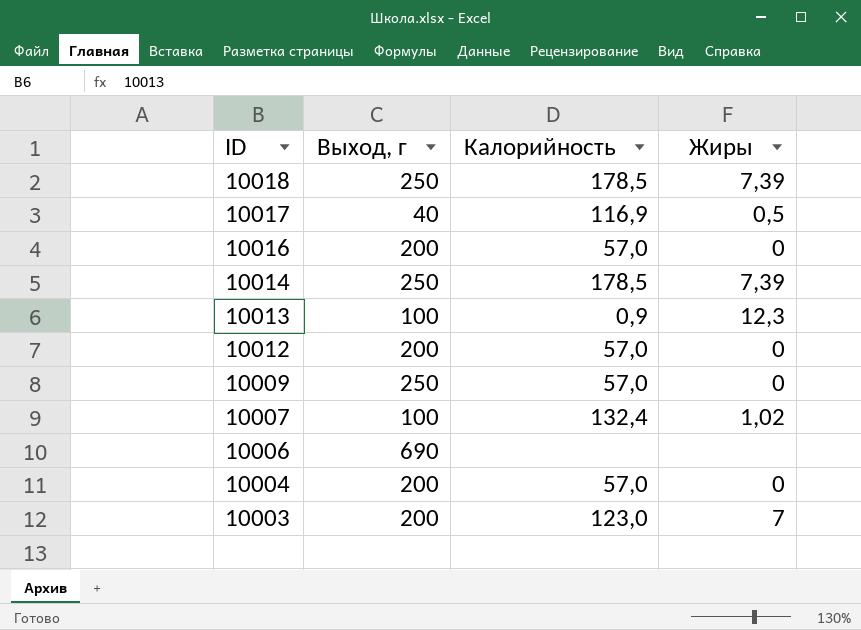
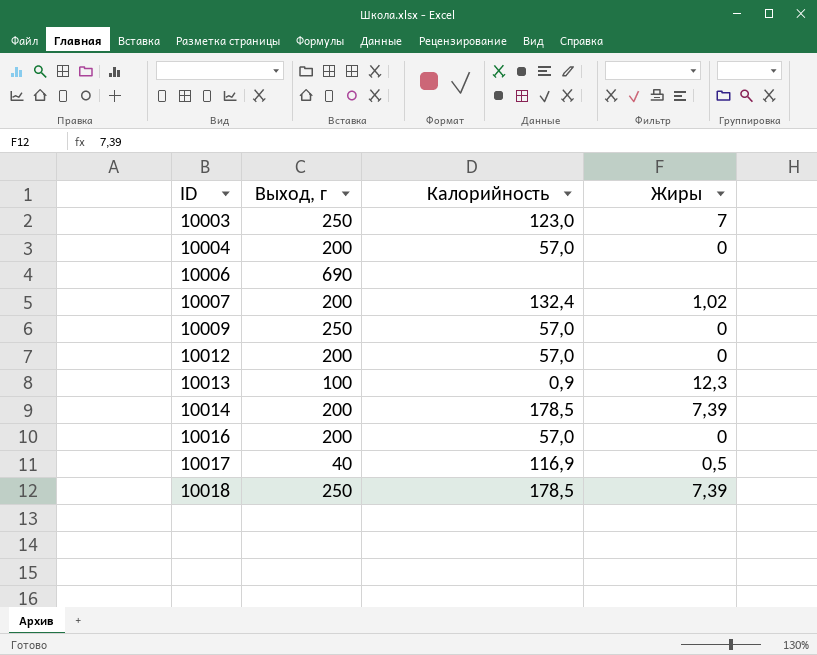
row order: ID descending -> ID ascending
10003 | Выход, г: 200 -> 250
10007 | Выход, г: 100 -> 200
10014 | Выход, г: 250 -> 200

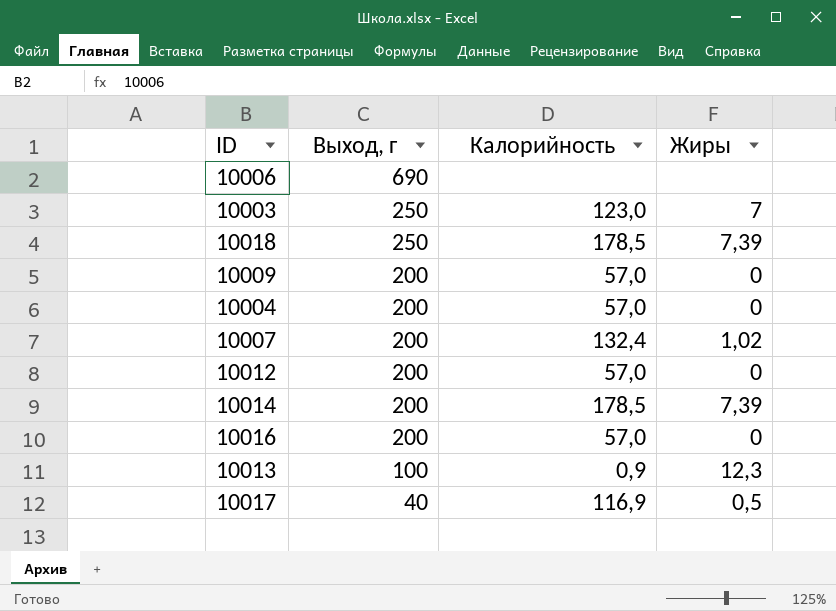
row order: ID ascending -> Выход, г descending
10009 | Выход, г: 250 -> 200

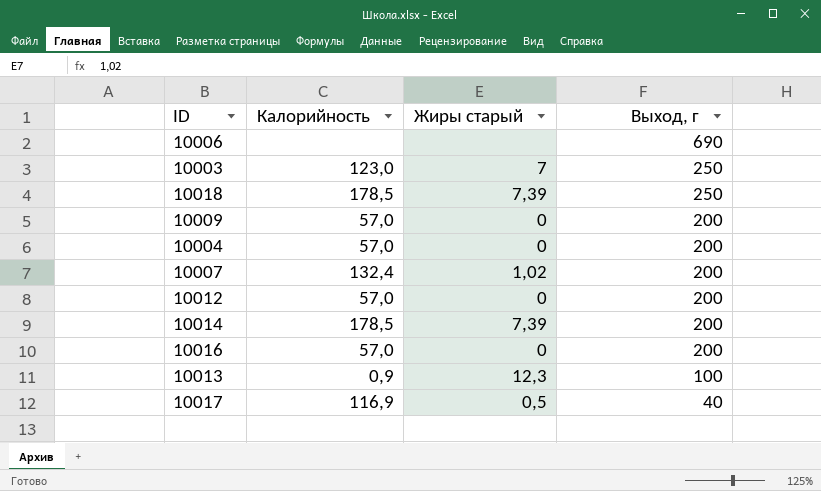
column name: Жиры -> Жиры старый
column Выход, г | position: 2 -> 4

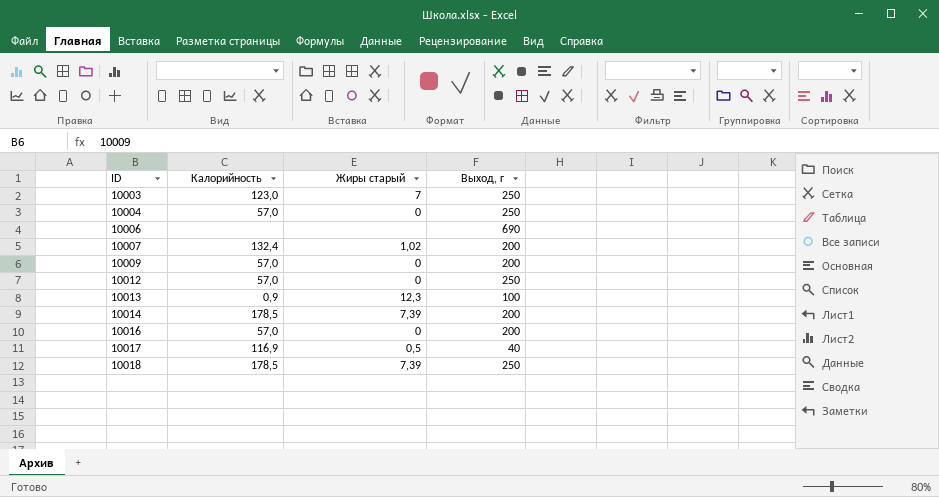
row order: Выход, г descending -> ID ascending
10004 | Выход, г: 200 -> 250
10012 | Выход, г: 200 -> 250

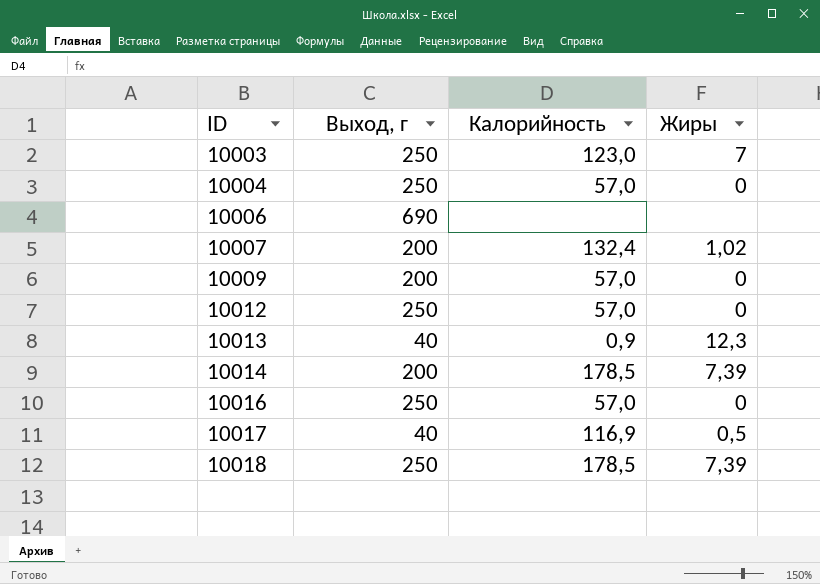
column Выход, г | position: 4 -> 2
column name: Жиры старый -> Жиры
10013 | Выход, г: 100 -> 40
10016 | Выход, г: 200 -> 250

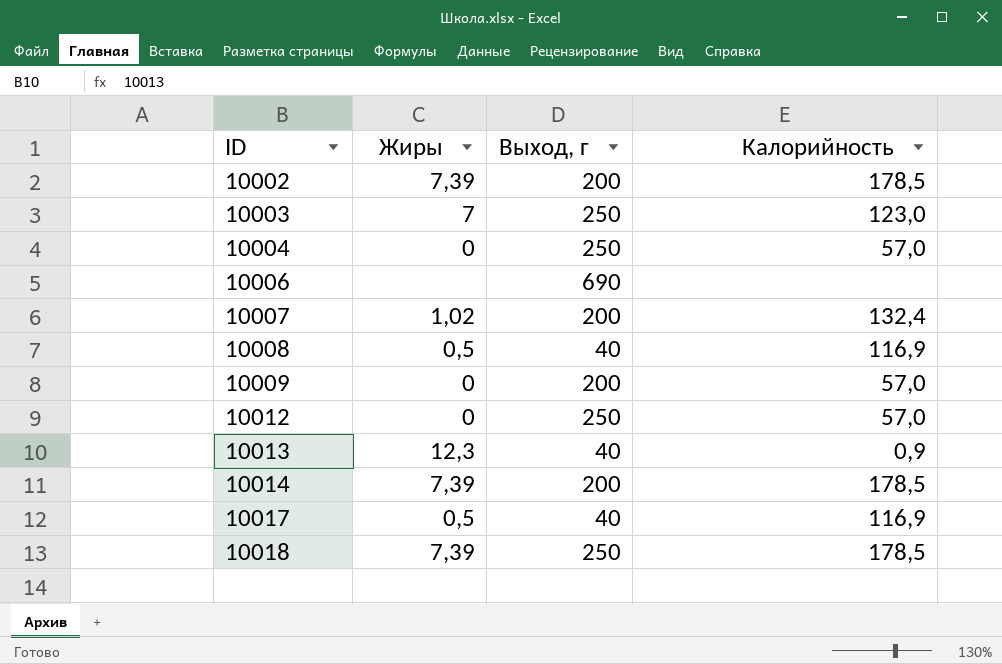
column Жиры | position: 4 -> 2
row 10016: 250 | 57,0 | 0 -> none
row 10002: none -> 7,39 | 200 | 178,5
row 10008: none -> 0,5 | 40 | 116,9

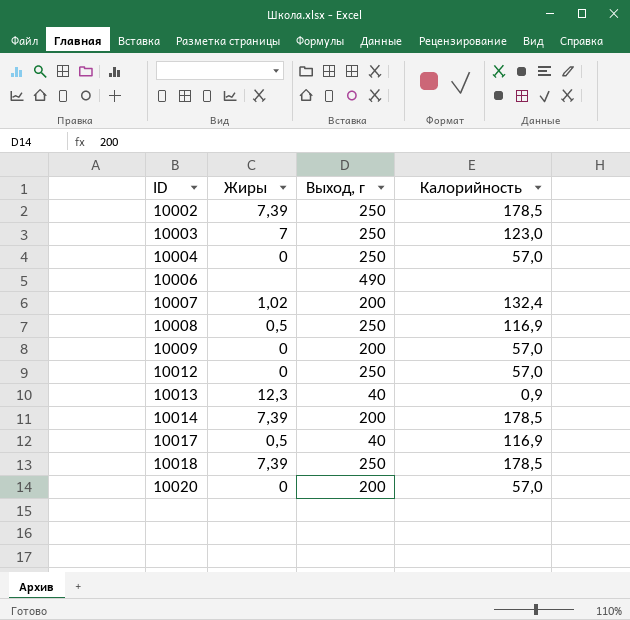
10002 | Выход, г: 200 -> 250
10006 | Выход, г: 690 -> 490
10008 | Выход, г: 40 -> 250
row 10020: none -> 0 | 200 | 57,0

